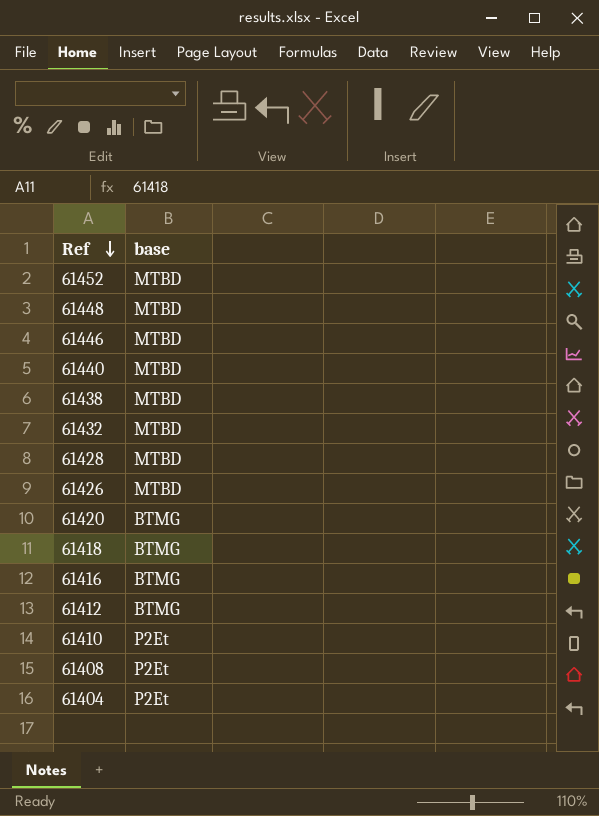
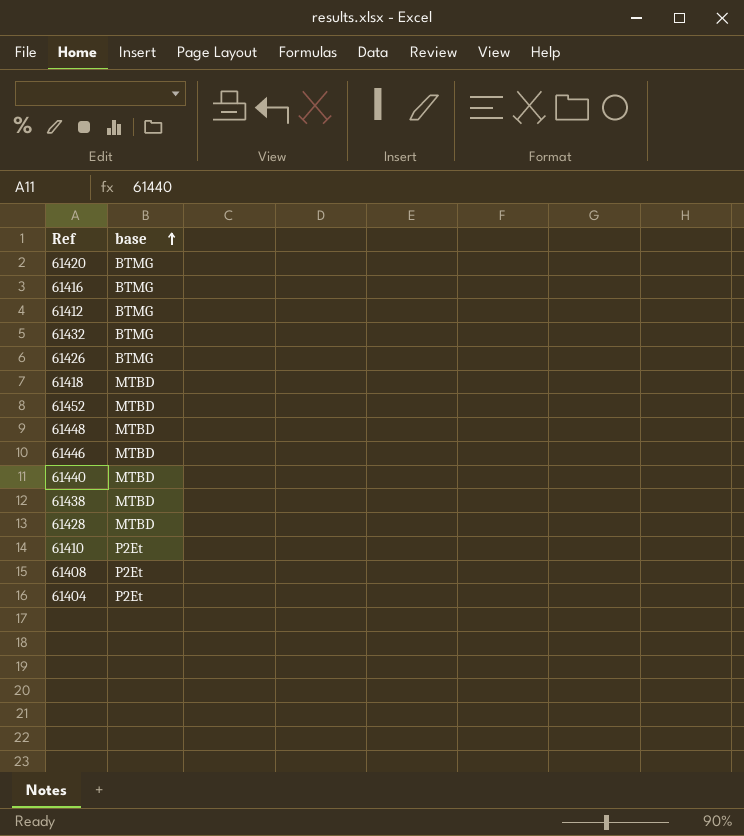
row order: Ref descending -> base ascending
61432 | base: MTBD -> BTMG
61426 | base: MTBD -> BTMG
61418 | base: BTMG -> MTBD

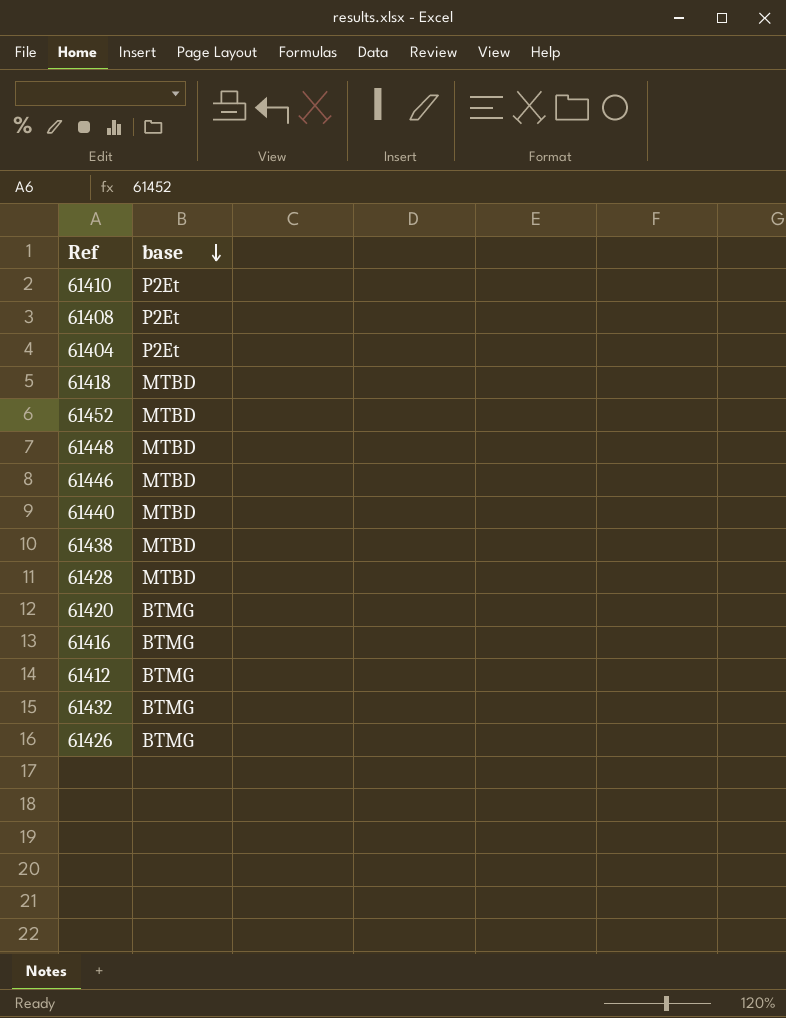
row order: base ascending -> base descending

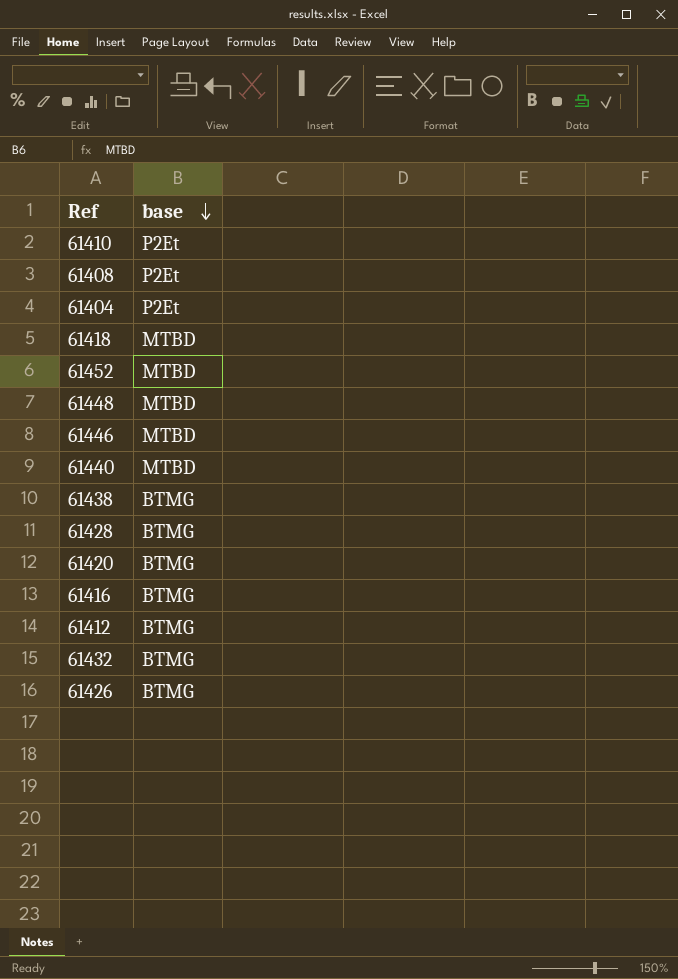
61438 | base: MTBD -> BTMG
61428 | base: MTBD -> BTMG

